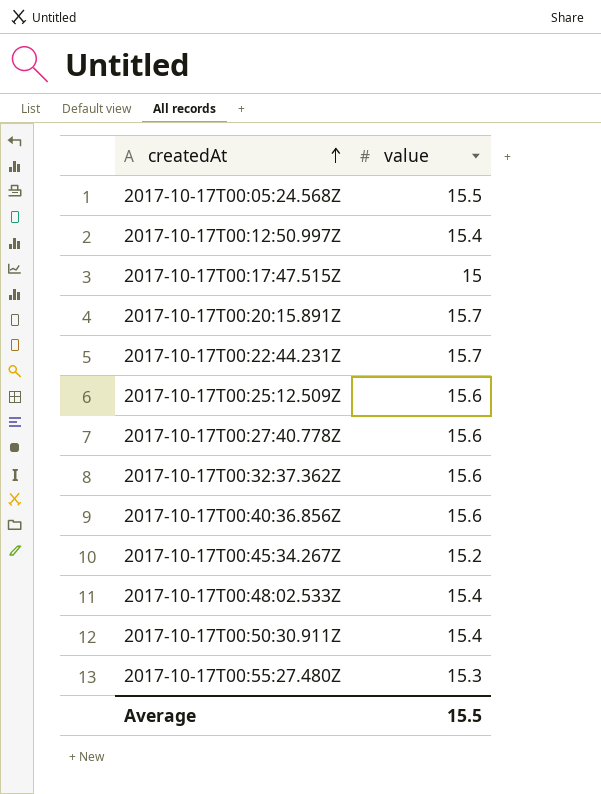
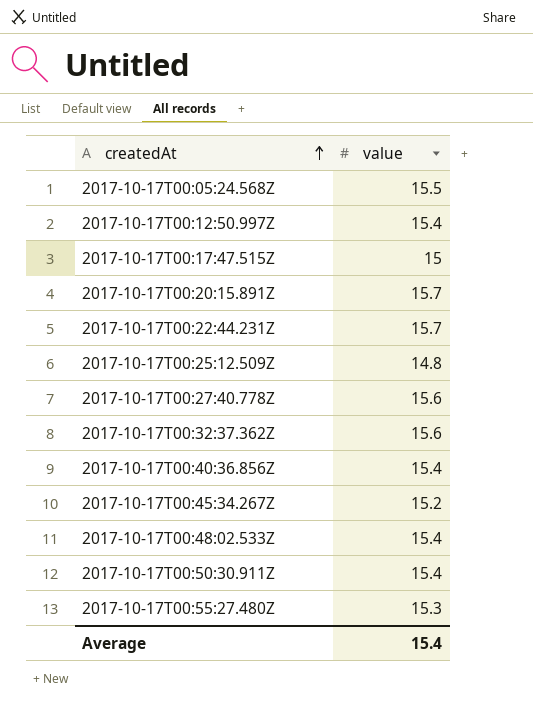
2017-10-17T00:25:12.509Z | value: 15.6 -> 14.8
2017-10-17T00:40:36.856Z | value: 15.6 -> 15.4
Average | value: 15.5 -> 15.4

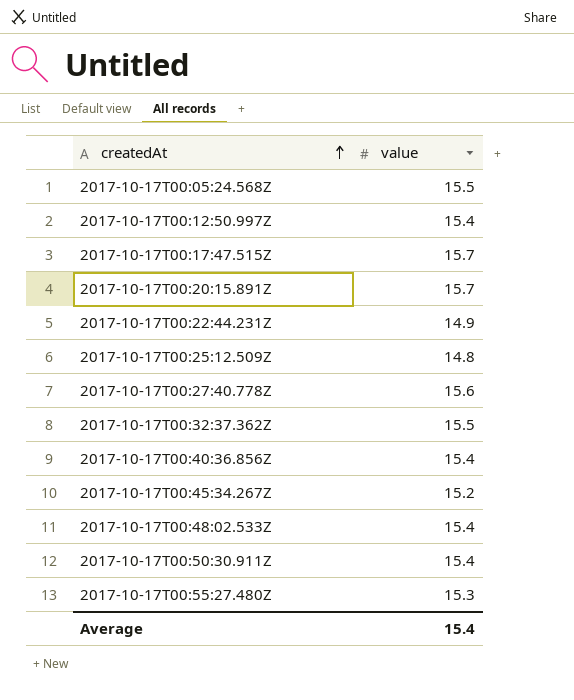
2017-10-17T00:17:47.515Z | value: 15 -> 15.7
2017-10-17T00:22:44.231Z | value: 15.7 -> 14.9
2017-10-17T00:32:37.362Z | value: 15.6 -> 15.5

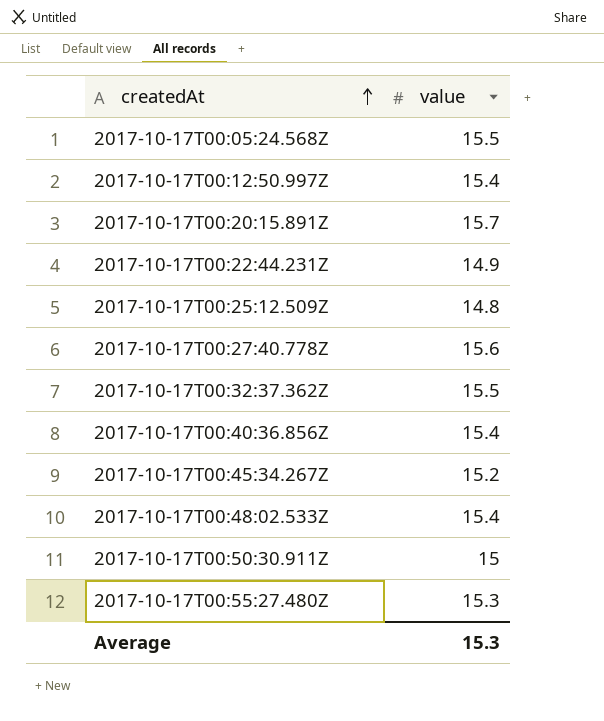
row 2017-10-17T00:17:47.515Z: 15.7 -> none
2017-10-17T00:50:30.911Z | value: 15.4 -> 15
Average | value: 15.4 -> 15.3

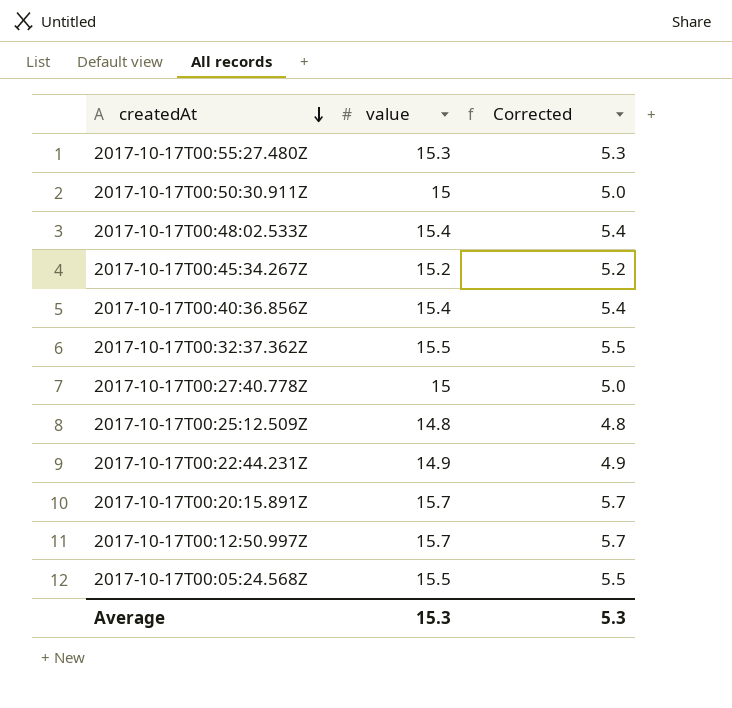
row order: createdAt ascending -> createdAt descending
column Corrected | formula: none -> [value] - 10
2017-10-17T00:27:40.778Z | value: 15.6 -> 15
2017-10-17T00:12:50.997Z | value: 15.4 -> 15.7

